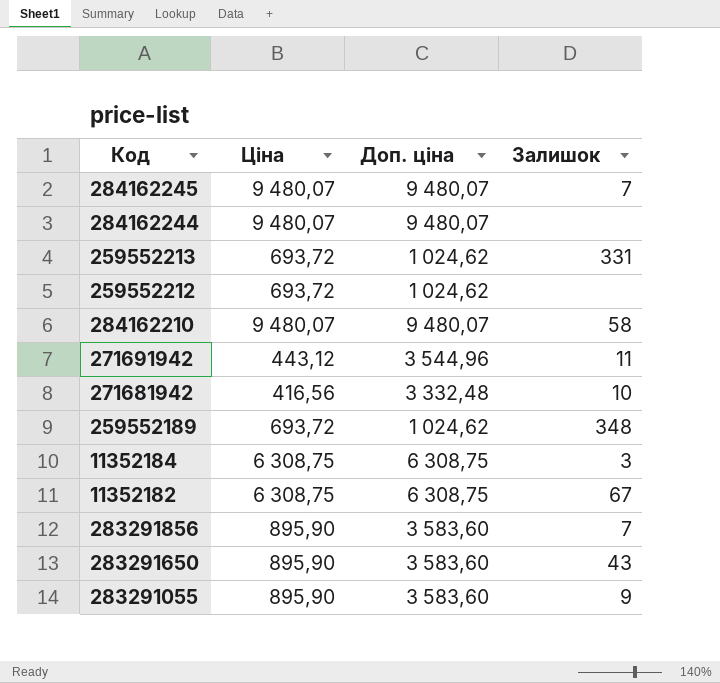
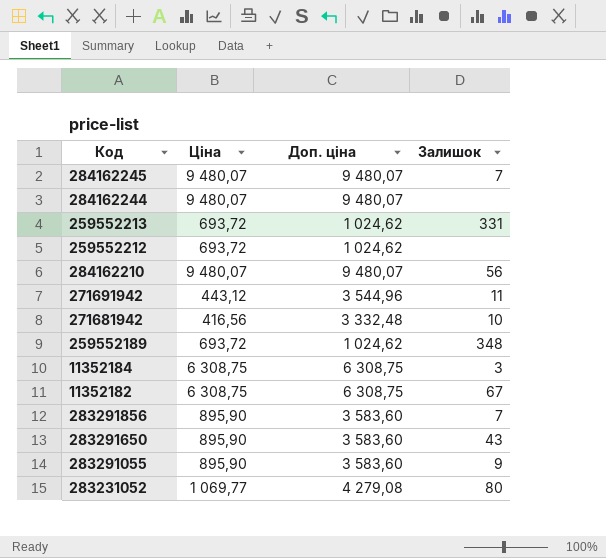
284162210 | Залишок: 58 -> 56
row 283231052: none -> 1 069,77 | 4 279,08 | 80

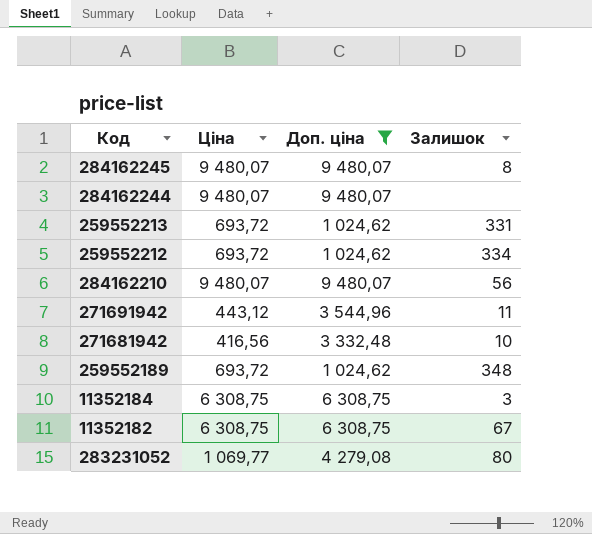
filter: none -> Доп. ціна != 3 583,60
284162245 | Залишок: 7 -> 8
259552212 | Залишок: none -> 334

